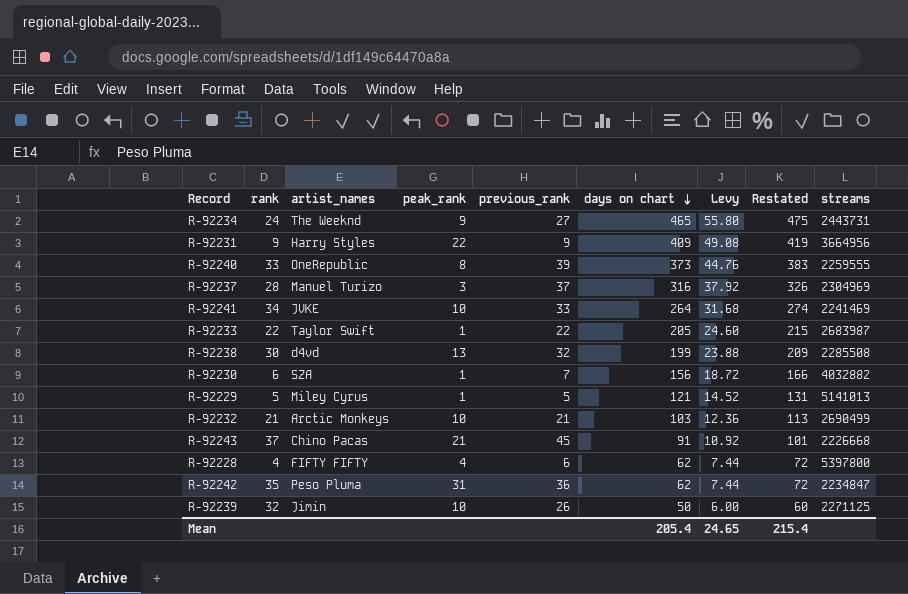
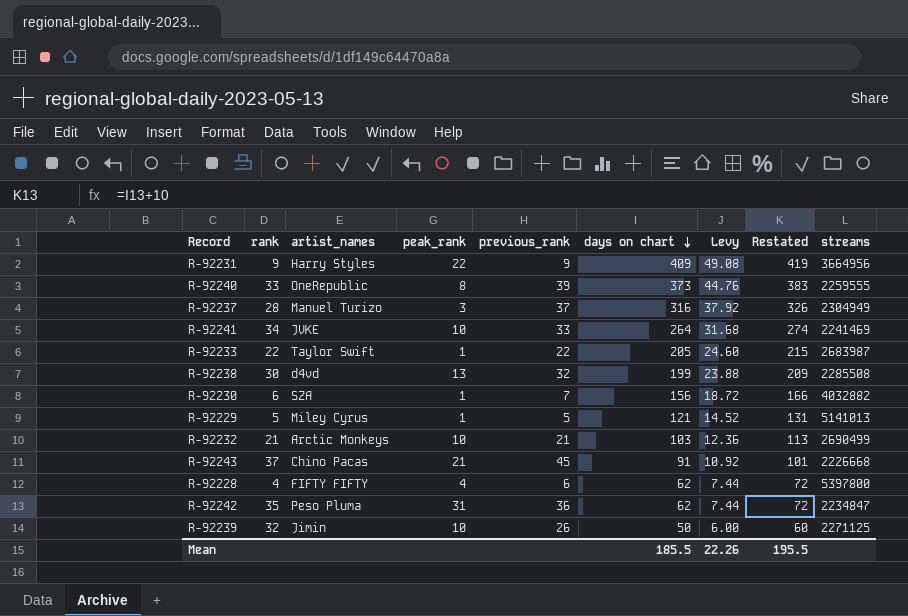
row R-92234: 24 | The Weeknd | 9 | 27 | 465 | 55.80 | 475 | 2443731 -> none
R-92237 | streams: 2304969 -> 2304949
Mean | days on chart: 205.4 -> 185.5
Mean | Levy: 24.65 -> 22.26
Mean | Restated: 215.4 -> 195.5

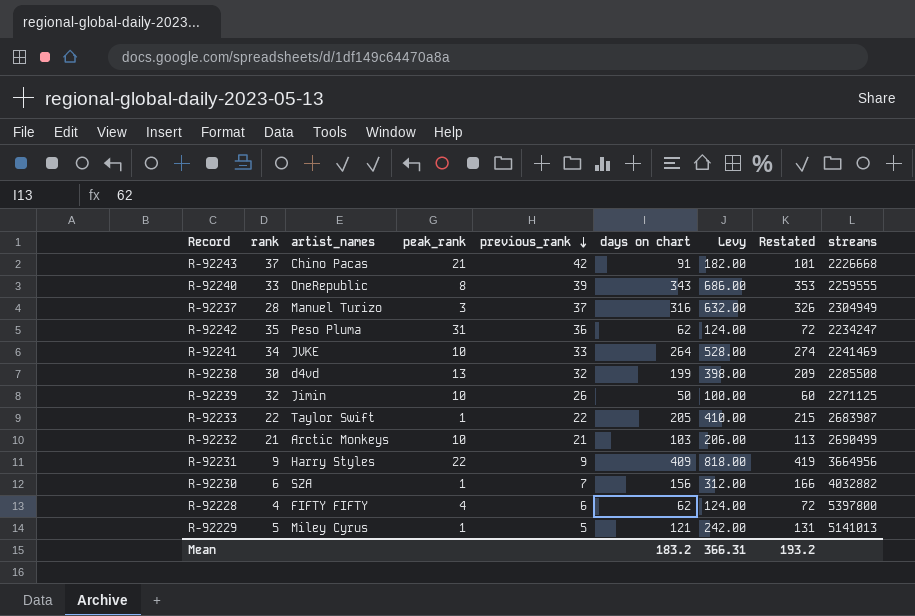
row order: days on chart descending -> previous_rank descending
column Levy | formula: [days on chart] * 0.12 -> [days on chart] * 2
R-92243 | previous_rank: 45 -> 42
R-92240 | days on chart: 373 -> 343
R-92240 | Restated: 383 -> 353
R-92242 | streams: 2234847 -> 2234247
Mean | days on chart: 185.5 -> 183.2
Mean | Levy: 22.26 -> 366.31
Mean | Restated: 195.5 -> 193.2

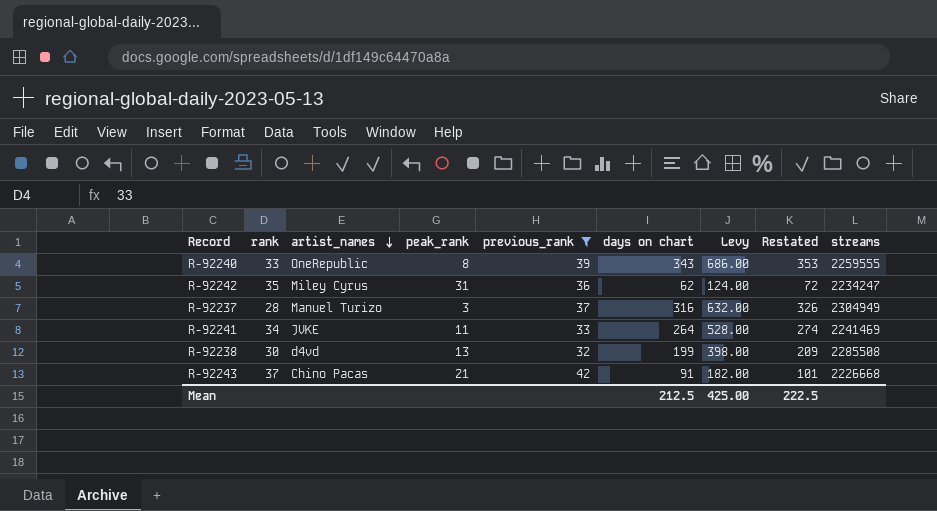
filter: none -> previous_rank >= 32
row order: previous_rank descending -> artist_names descending
R-92242 | artist_names: Peso Pluma -> Miley Cyrus
R-92241 | peak_rank: 10 -> 11
Mean | days on chart: 183.2 -> 212.5
Mean | Levy: 366.31 -> 425.00
Mean | Restated: 193.2 -> 222.5

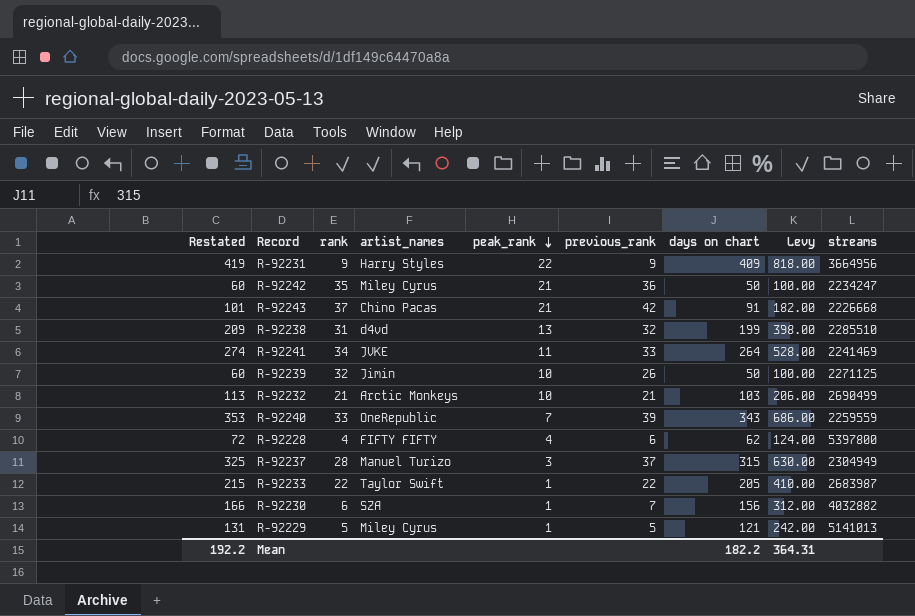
filter: previous_rank >= 32 -> none
row order: artist_names descending -> peak_rank descending
column Restated | position: 8 -> 1
R-92242 | Restated: 72 -> 60
R-92242 | peak_rank: 31 -> 21
R-92242 | days on chart: 62 -> 50
R-92242 | Levy: 124.00 -> 100.00
R-92238 | rank: 30 -> 31
R-92238 | streams: 2285508 -> 2285510
R-92240 | peak_rank: 8 -> 7
R-92240 | streams: 2259555 -> 2259559
R-92237 | Restated: 326 -> 325
R-92237 | days on chart: 316 -> 315
R-92237 | Levy: 632.00 -> 630.00
Mean | Restated: 222.5 -> 192.2
Mean | days on chart: 212.5 -> 182.2
Mean | Levy: 425.00 -> 364.31

